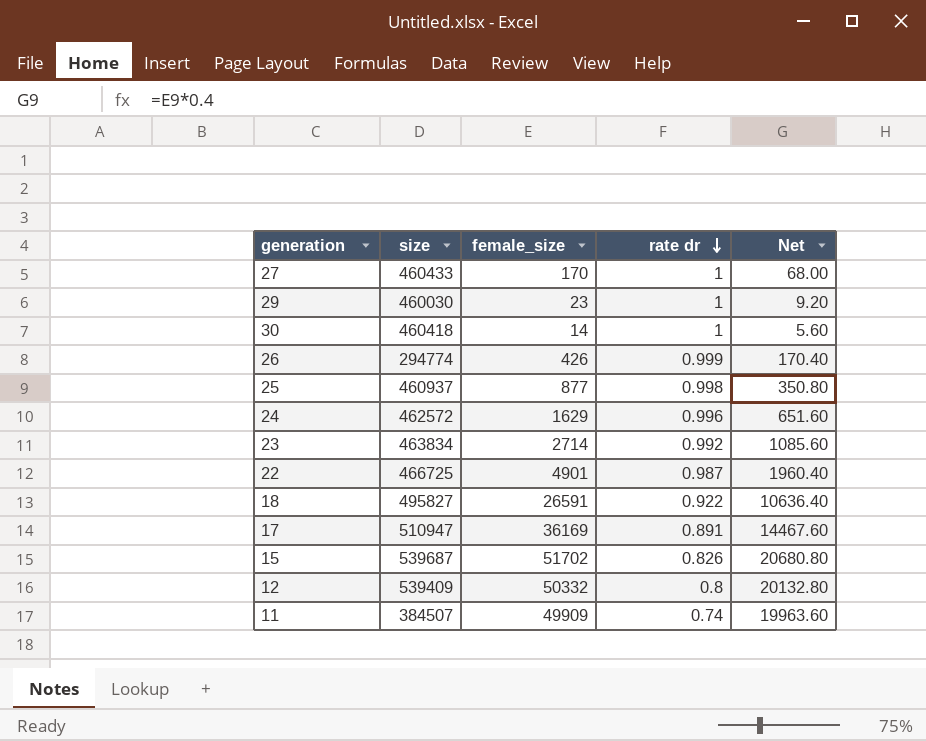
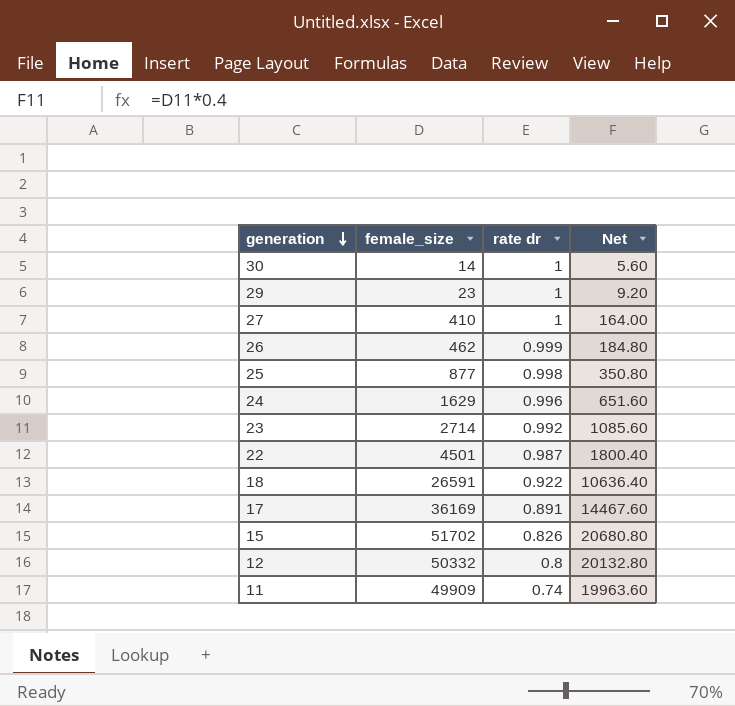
row order: rate dr descending -> generation descending
column size | position: 2 -> none
27 | female_size: 170 -> 410
27 | Net: 68.00 -> 164.00
26 | female_size: 426 -> 462
26 | Net: 170.40 -> 184.80
22 | female_size: 4901 -> 4501
22 | Net: 1960.40 -> 1800.40

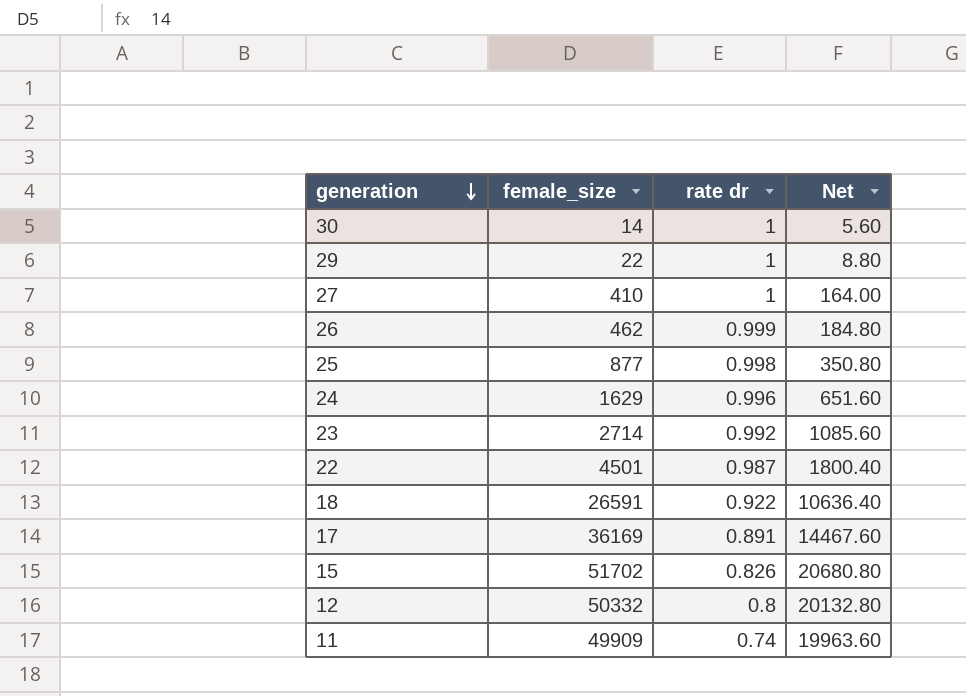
29 | female_size: 23 -> 22
29 | Net: 9.20 -> 8.80

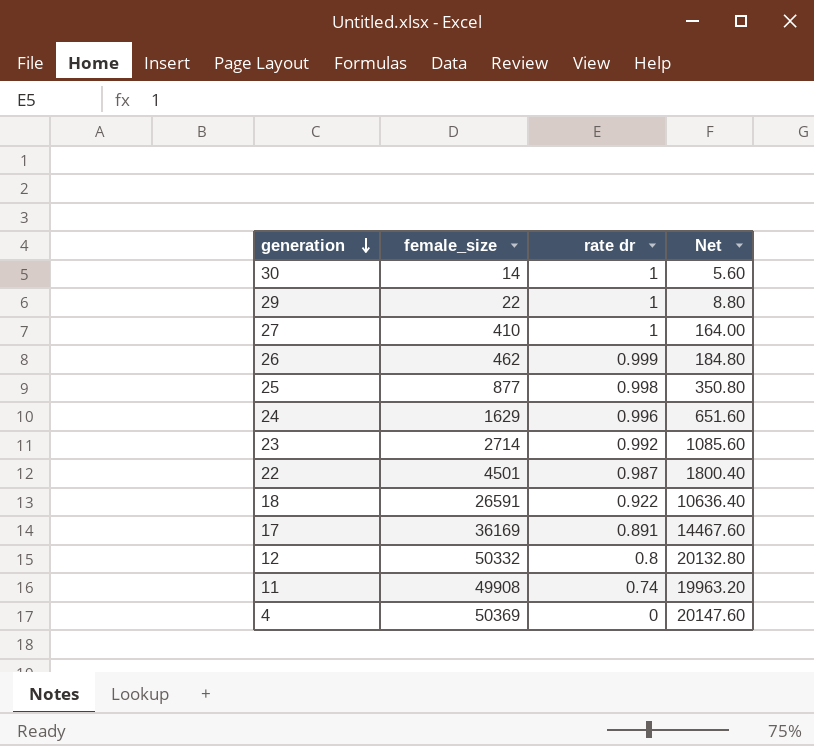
row 15: 51702 | 0.826 | 20680.80 -> none
11 | female_size: 49909 -> 49908
11 | Net: 19963.60 -> 19963.20
row 4: none -> 50369 | 0 | 20147.60

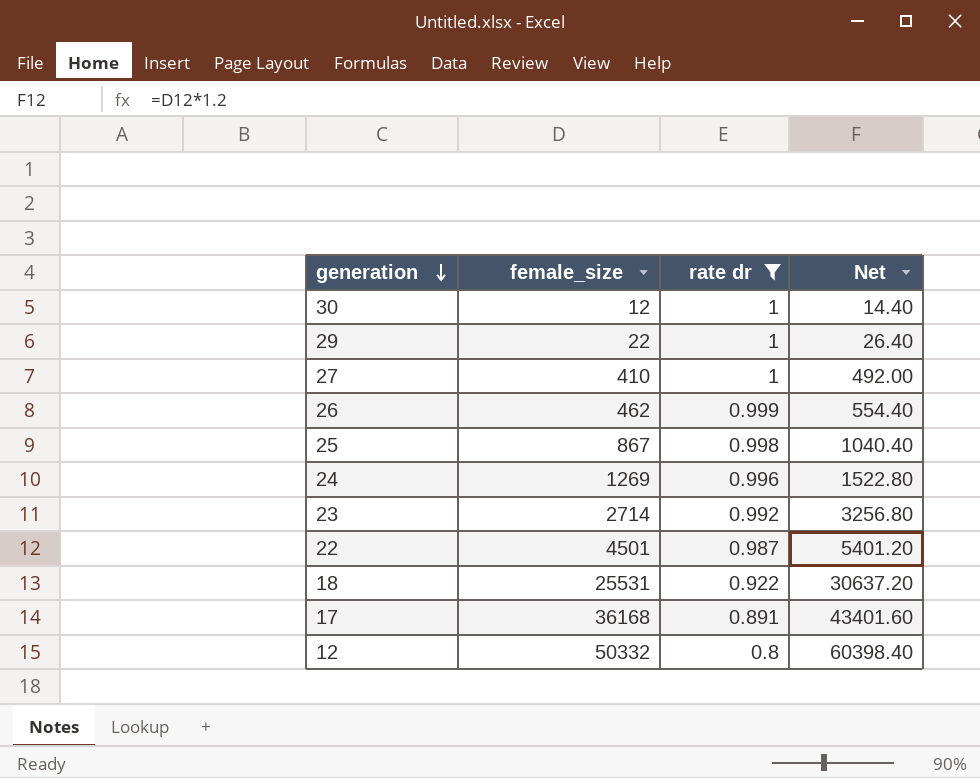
filter: none -> rate dr >= 0.8
column Net | formula: [female_size] * 0.4 -> [female_size] * 1.2
30 | female_size: 14 -> 12
25 | female_size: 877 -> 867
24 | female_size: 1629 -> 1269
18 | female_size: 26591 -> 25531
17 | female_size: 36169 -> 36168

